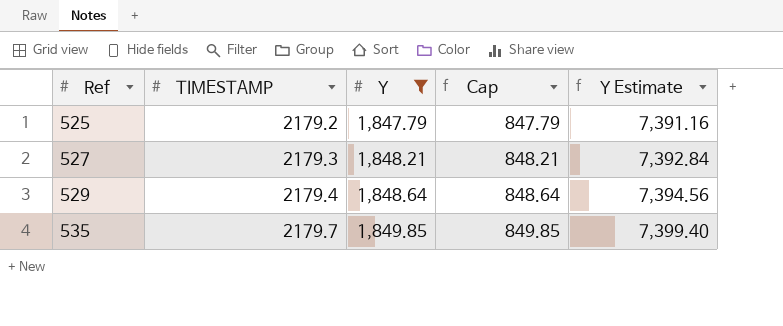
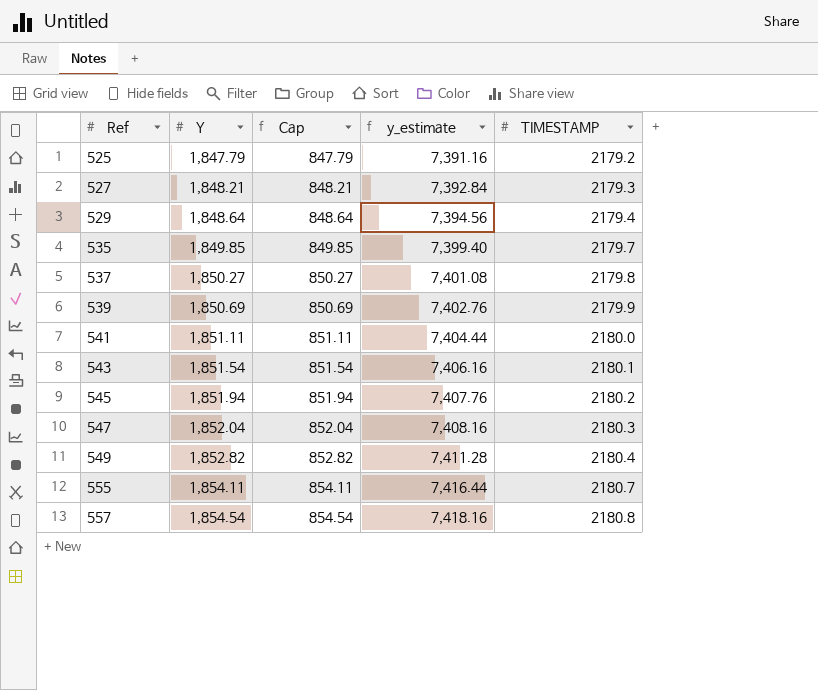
filter: Y <= 1,849.85 -> none
column name: Y Estimate -> y_estimate
column TIMESTAMP | position: 2 -> 5

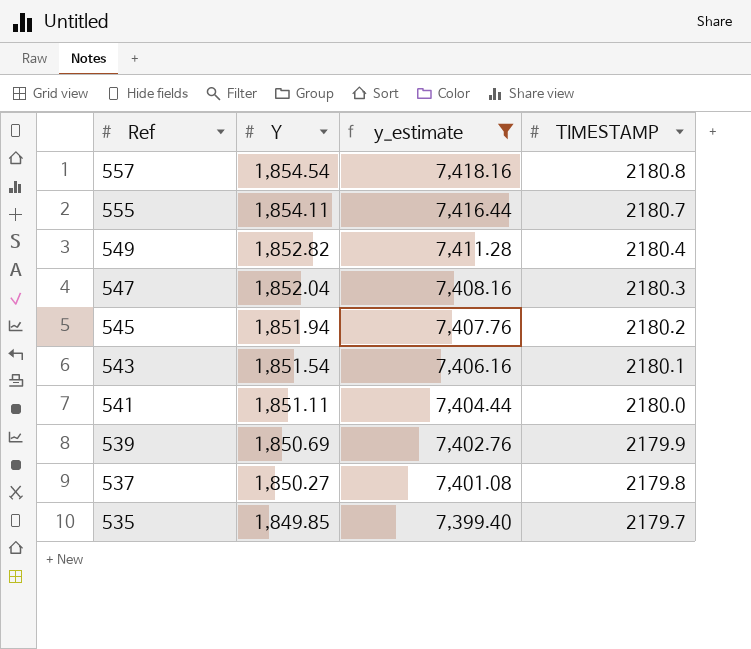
filter: none -> y_estimate >= 7,399.40
row order: Ref ascending -> Ref descending
column Cap | formula: [Y] - 1000 -> none

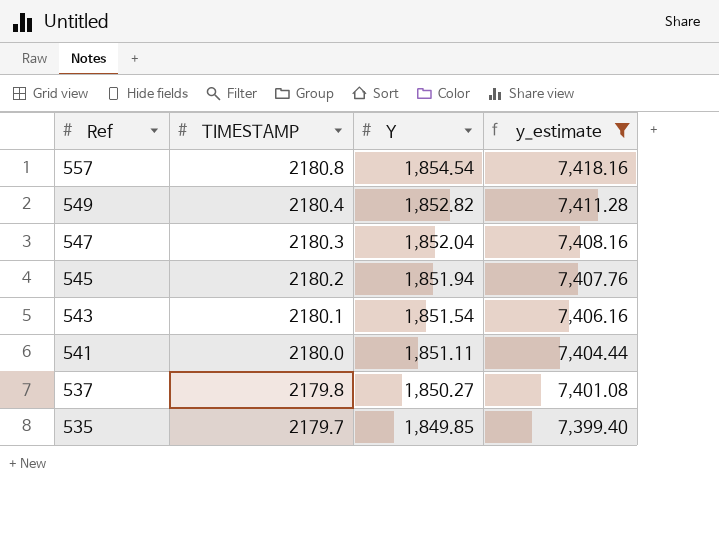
column TIMESTAMP | position: 4 -> 2
row 555: 1,854.11 | 7,416.44 | 2180.7 -> none
row 539: 1,850.69 | 7,402.76 | 2179.9 -> none

